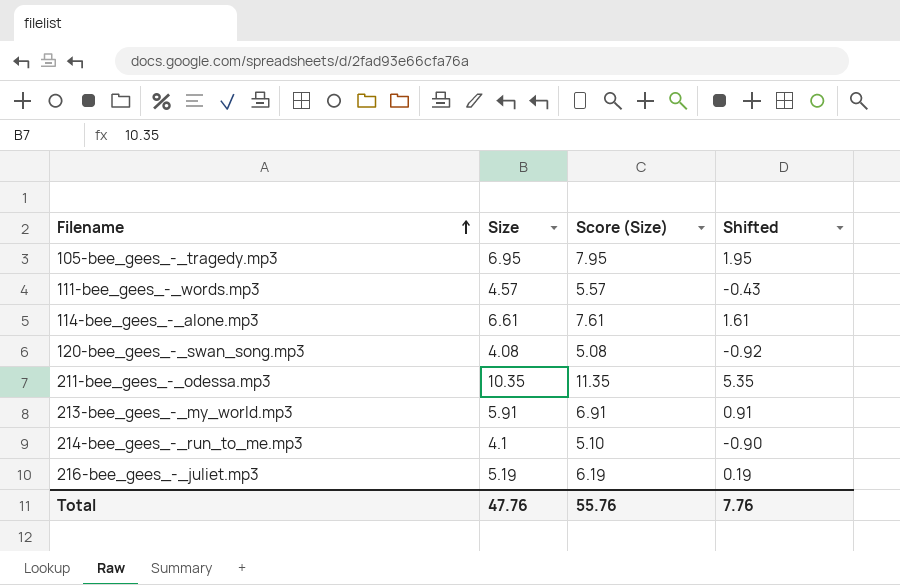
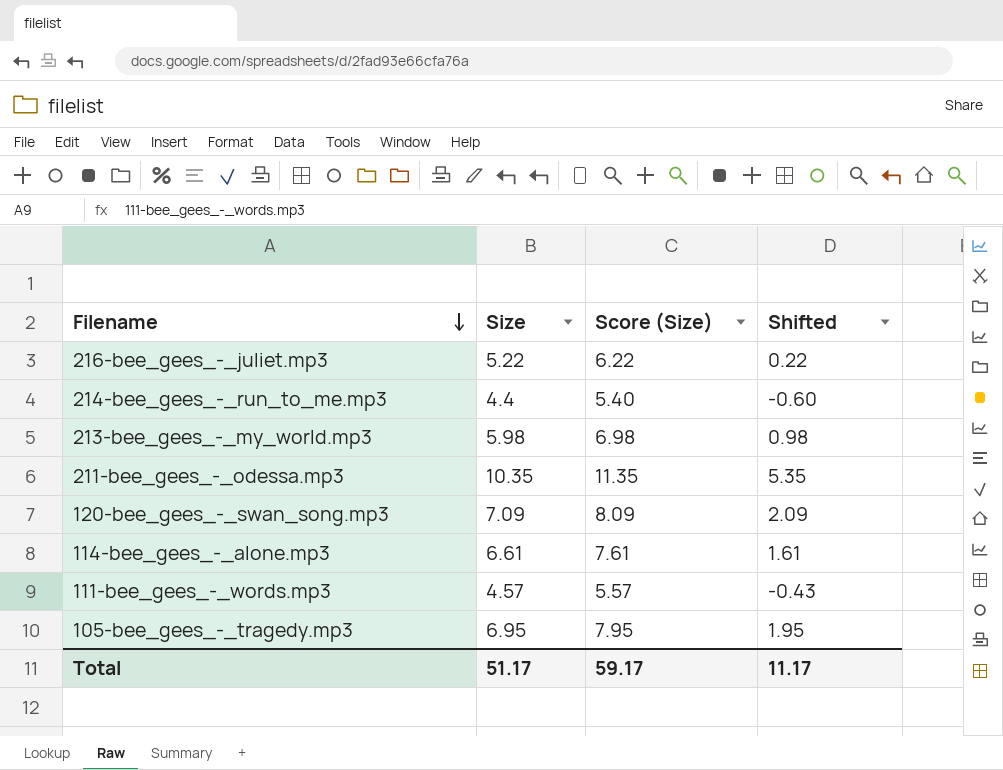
row order: Filename ascending -> Filename descending
216-bee_gees_-_juliet.mp3 | Size: 5.19 -> 5.22
216-bee_gees_-_juliet.mp3 | Score (Size): 6.19 -> 6.22
216-bee_gees_-_juliet.mp3 | Shifted: 0.19 -> 0.22
214-bee_gees_-_run_to_me.mp3 | Size: 4.1 -> 4.4
214-bee_gees_-_run_to_me.mp3 | Score (Size): 5.10 -> 5.40
214-bee_gees_-_run_to_me.mp3 | Shifted: -0.90 -> -0.60
213-bee_gees_-_my_world.mp3 | Size: 5.91 -> 5.98
213-bee_gees_-_my_world.mp3 | Score (Size): 6.91 -> 6.98
213-bee_gees_-_my_world.mp3 | Shifted: 0.91 -> 0.98
120-bee_gees_-_swan_song.mp3 | Size: 4.08 -> 7.09
120-bee_gees_-_swan_song.mp3 | Score (Size): 5.08 -> 8.09
120-bee_gees_-_swan_song.mp3 | Shifted: -0.92 -> 2.09
Total | Size: 47.76 -> 51.17
Total | Score (Size): 55.76 -> 59.17
Total | Shifted: 7.76 -> 11.17

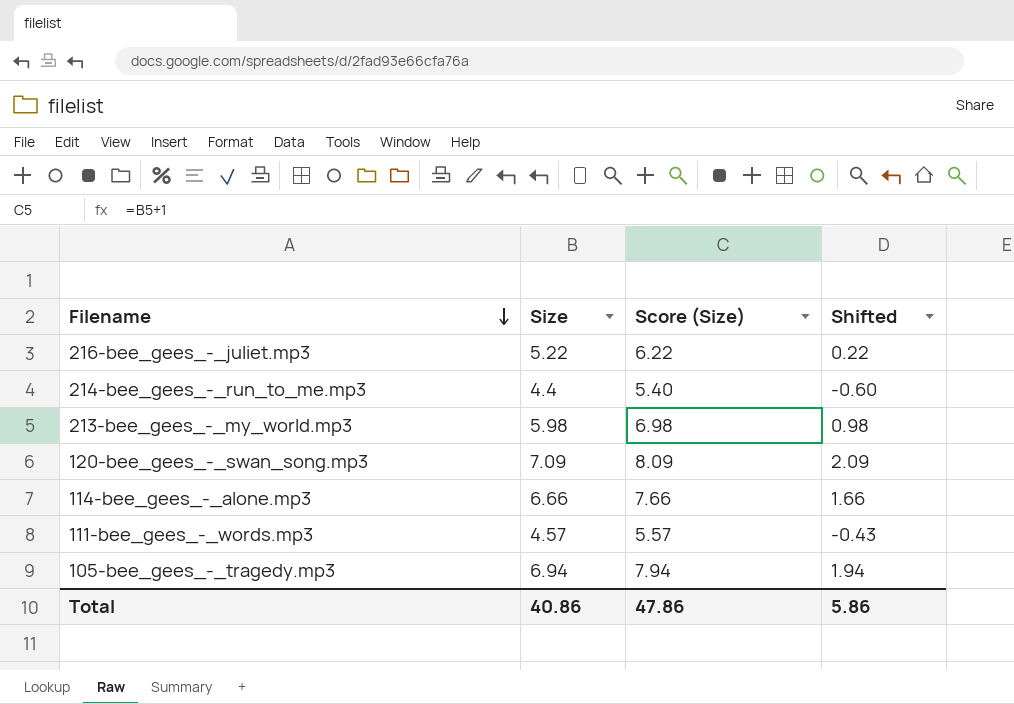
row 211-bee_gees_-_odessa.mp3: 10.35 | 11.35 | 5.35 -> none
114-bee_gees_-_alone.mp3 | Size: 6.61 -> 6.66
114-bee_gees_-_alone.mp3 | Score (Size): 7.61 -> 7.66
114-bee_gees_-_alone.mp3 | Shifted: 1.61 -> 1.66
105-bee_gees_-_tragedy.mp3 | Size: 6.95 -> 6.94
105-bee_gees_-_tragedy.mp3 | Score (Size): 7.95 -> 7.94
105-bee_gees_-_tragedy.mp3 | Shifted: 1.95 -> 1.94
Total | Size: 51.17 -> 40.86
Total | Score (Size): 59.17 -> 47.86
Total | Shifted: 11.17 -> 5.86

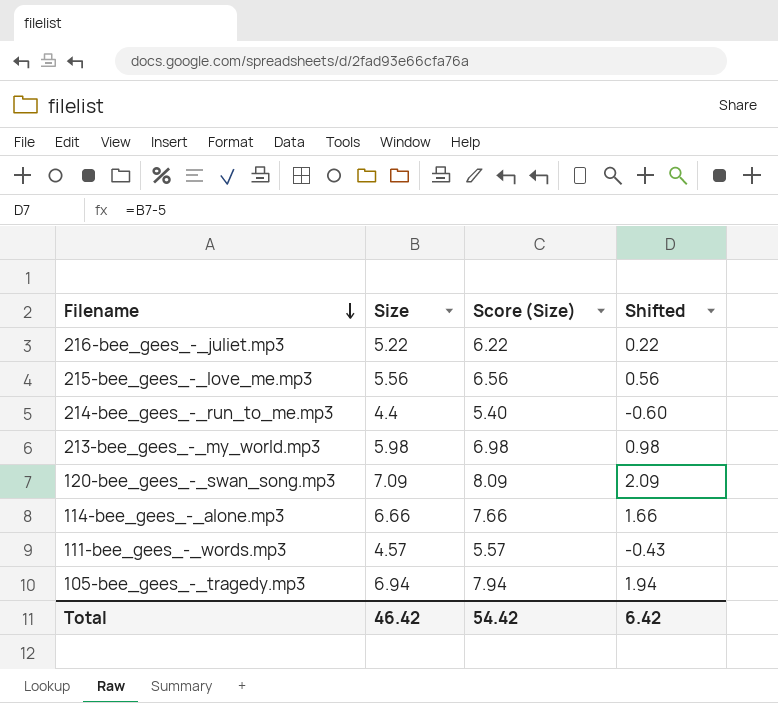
row 215-bee_gees_-_love_me.mp3: none -> 5.56 | 6.56 | 0.56
Total | Size: 40.86 -> 46.42
Total | Score (Size): 47.86 -> 54.42
Total | Shifted: 5.86 -> 6.42

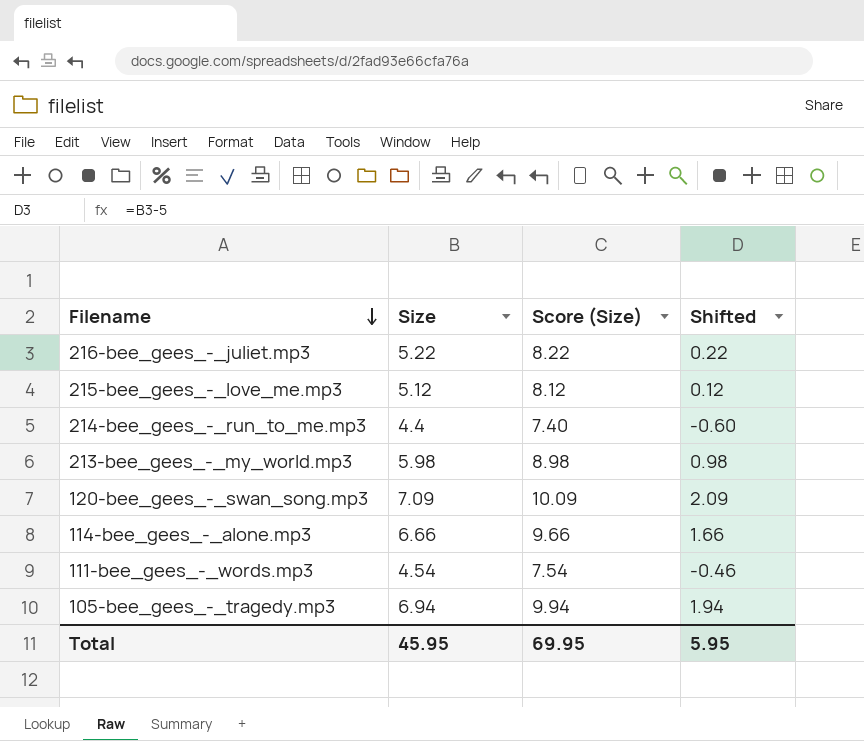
column Score (Size) | formula: [Size] + 1 -> [Size] + 3
215-bee_gees_-_love_me.mp3 | Size: 5.56 -> 5.12
215-bee_gees_-_love_me.mp3 | Shifted: 0.56 -> 0.12
111-bee_gees_-_words.mp3 | Size: 4.57 -> 4.54
111-bee_gees_-_words.mp3 | Shifted: -0.43 -> -0.46
Total | Size: 46.42 -> 45.95
Total | Score (Size): 54.42 -> 69.95
Total | Shifted: 6.42 -> 5.95

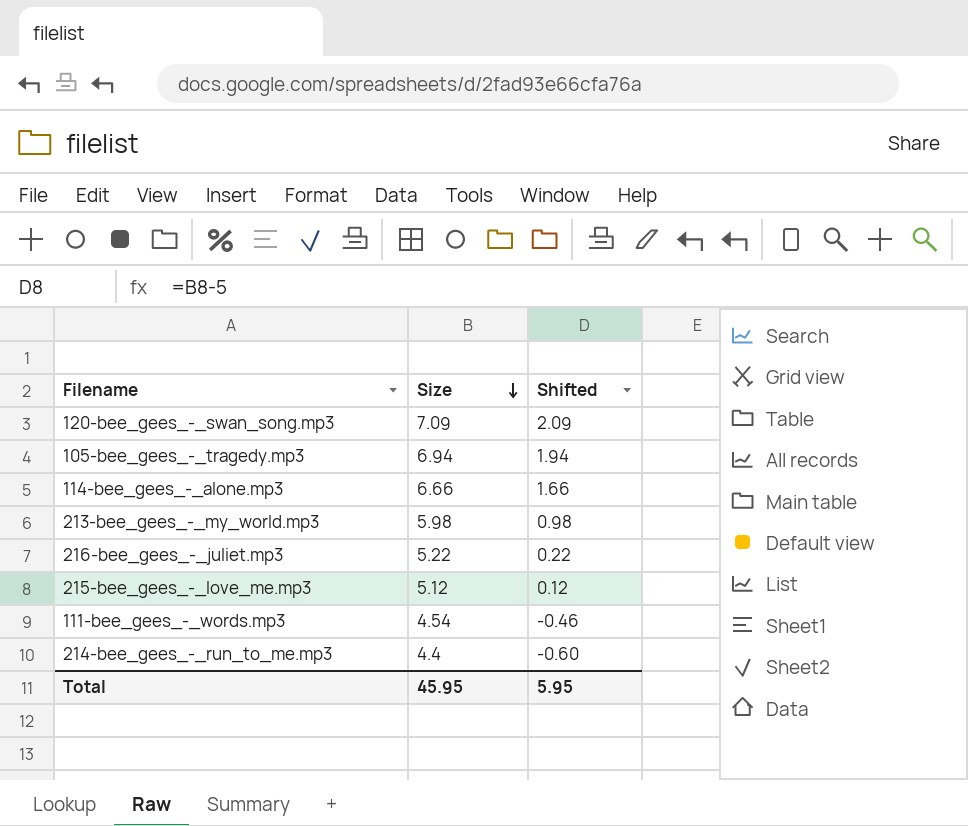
row order: Filename descending -> Size descending
column Score (Size) | formula: [Size] + 3 -> none

